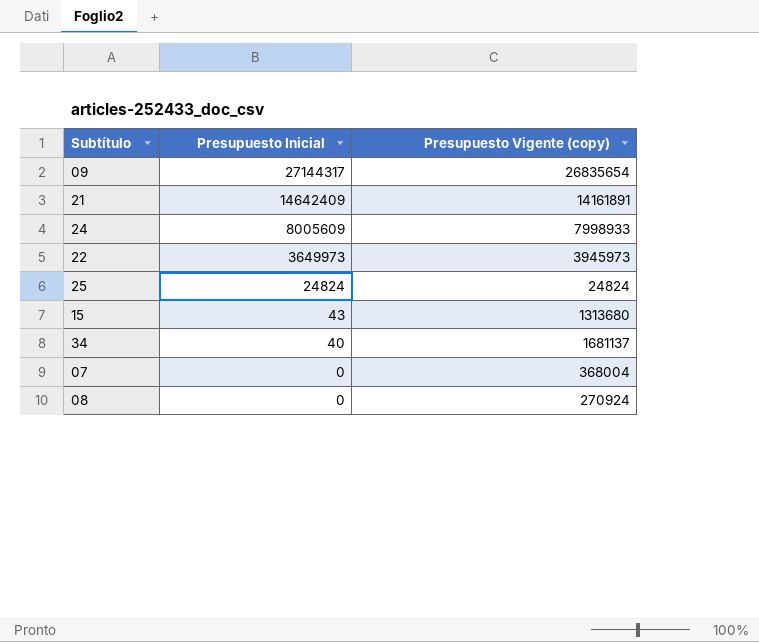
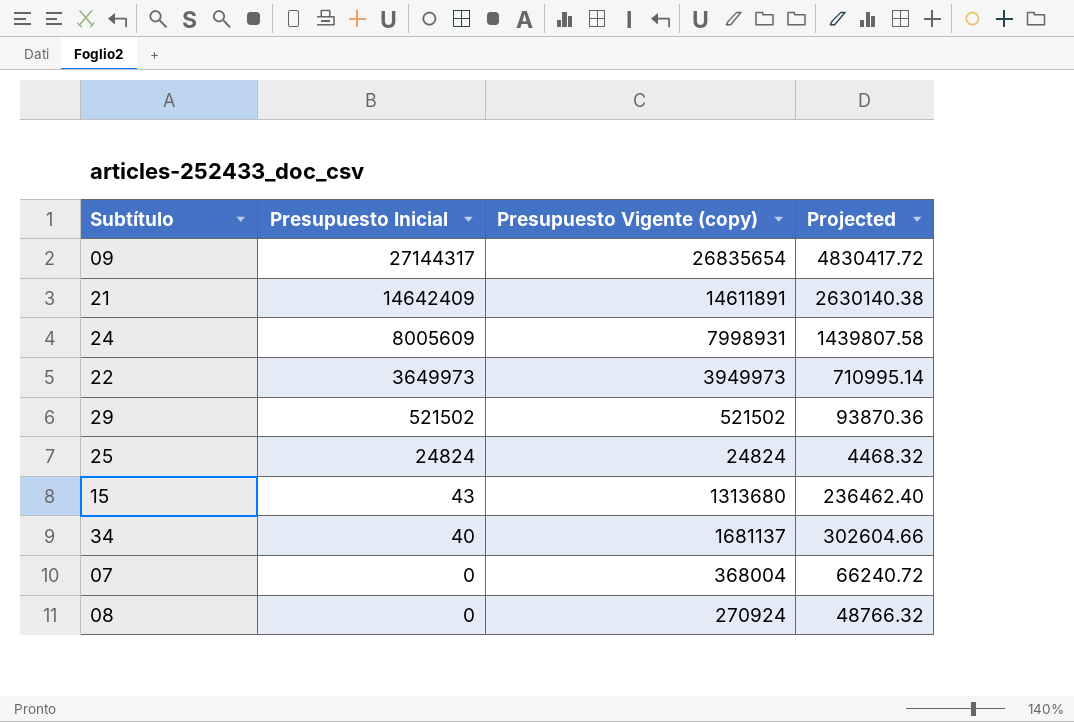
column Projected | formula: none -> [Presupuesto Vigente (copy)] * 0.18
21 | Presupuesto Vigente (copy): 14161891 -> 14611891
24 | Presupuesto Vigente (copy): 7998933 -> 7998931
22 | Presupuesto Vigente (copy): 3945973 -> 3949973
row 29: none -> 521502 | 521502 | 93870.36

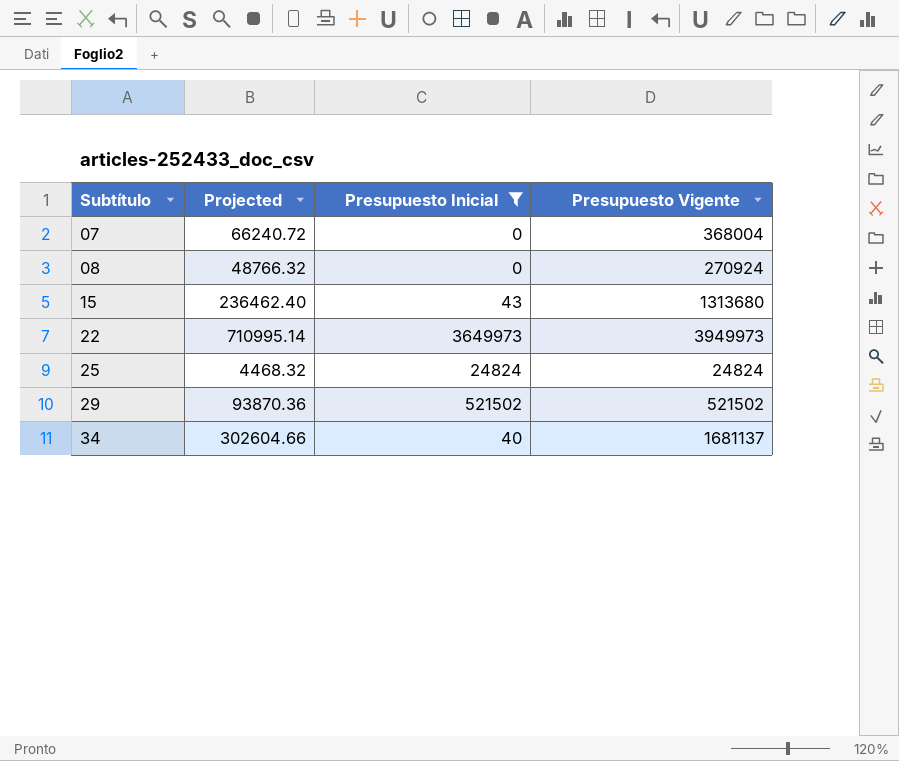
filter: none -> Presupuesto Inicial <= 3649973
row order: Presupuesto Inicial descending -> Subtítulo ascending
column Projected | position: 4 -> 2
column name: Presupuesto Vigente (copy) -> Presupuesto Vigente

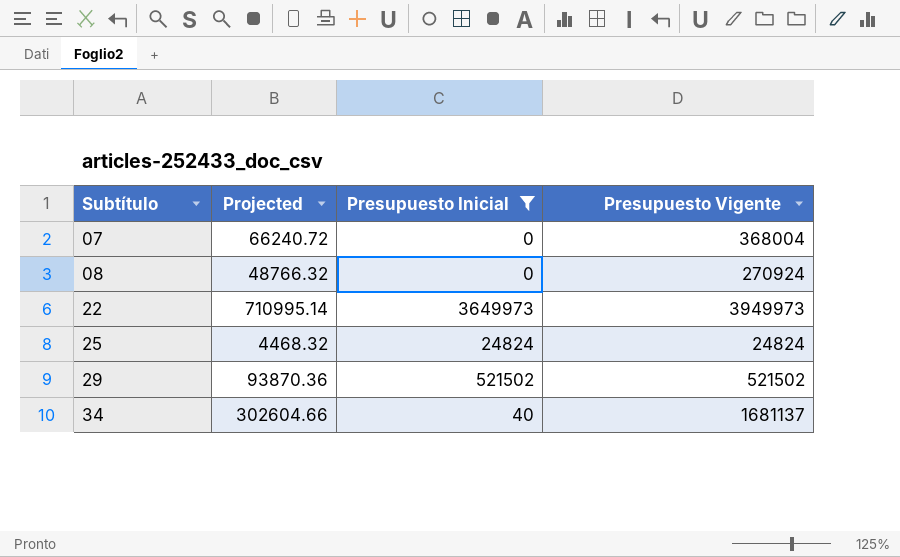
row 15: 236462.40 | 43 | 1313680 -> none

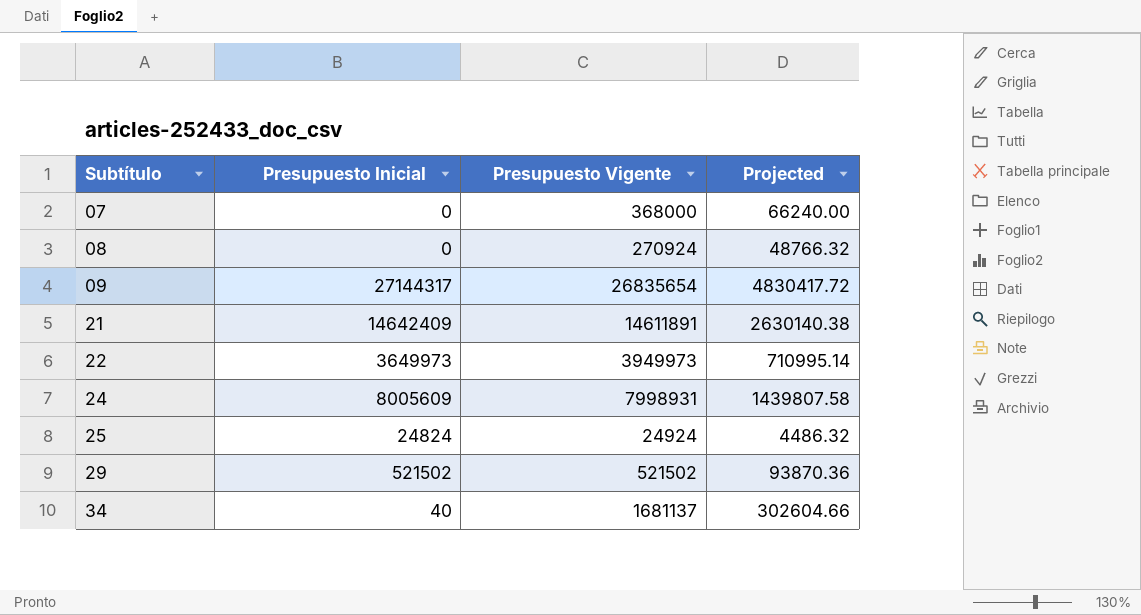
filter: Presupuesto Inicial <= 3649973 -> none
column Projected | position: 2 -> 4
07 | Presupuesto Vigente: 368004 -> 368000
07 | Projected: 66240.72 -> 66240.00
25 | Presupuesto Vigente: 24824 -> 24924
25 | Projected: 4468.32 -> 4486.32

